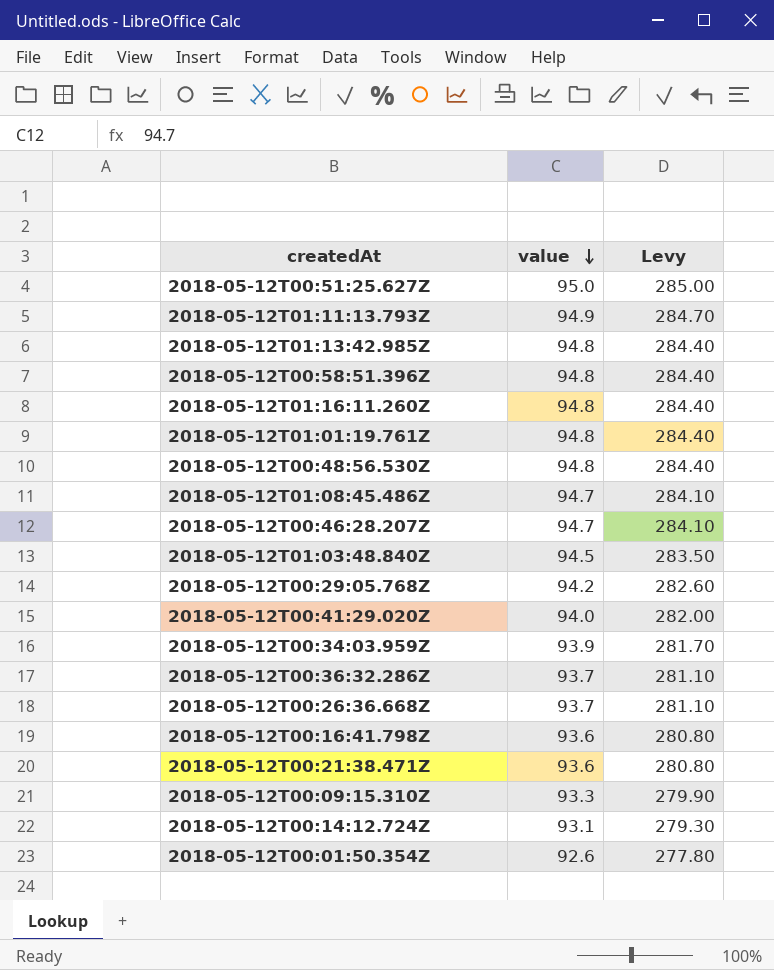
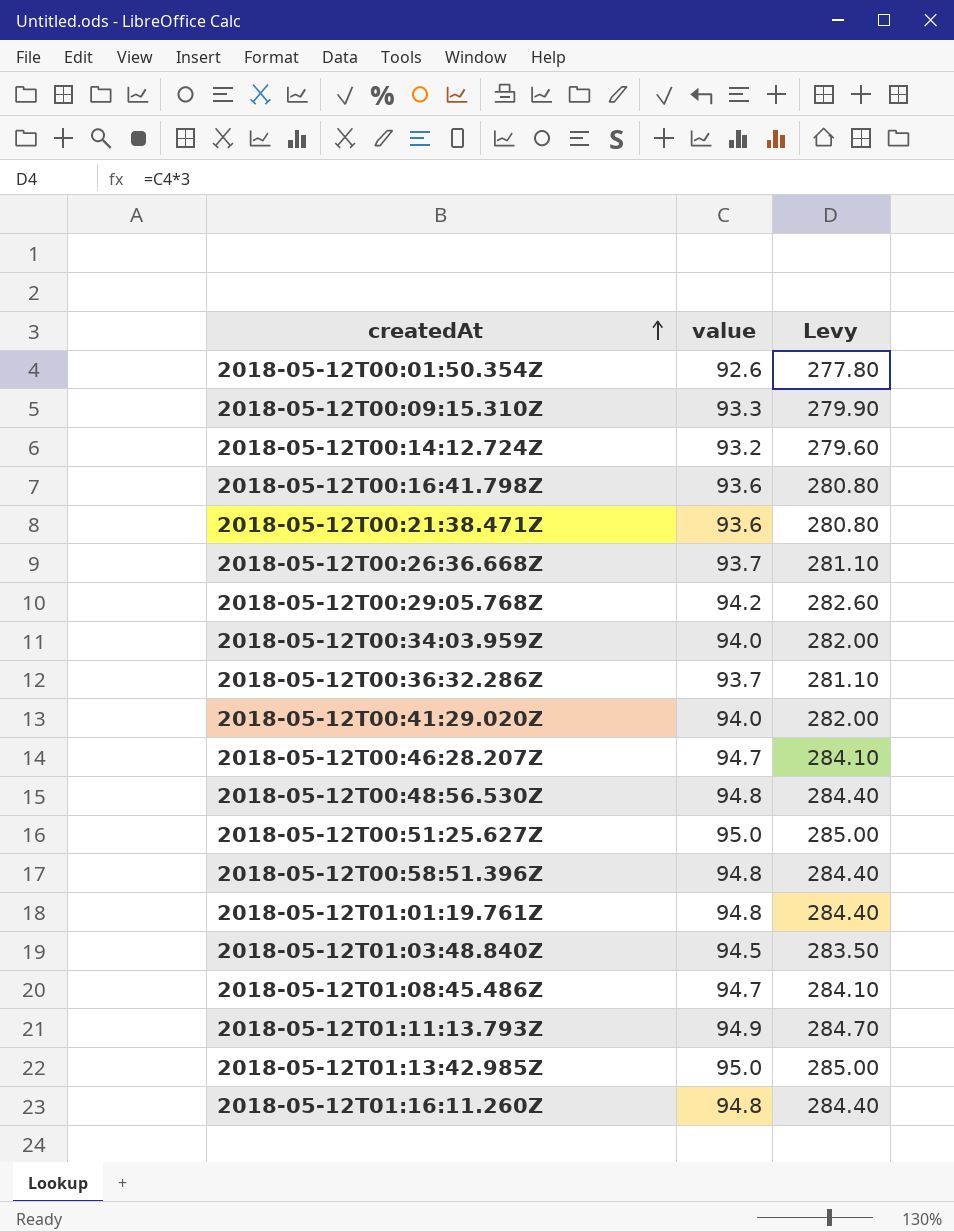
row order: value descending -> createdAt ascending
2018-05-12T00:14:12.724Z | value: 93.1 -> 93.2
2018-05-12T00:14:12.724Z | Levy: 279.30 -> 279.60
2018-05-12T00:34:03.959Z | value: 93.9 -> 94.0
2018-05-12T00:34:03.959Z | Levy: 281.70 -> 282.00
2018-05-12T01:13:42.985Z | value: 94.8 -> 95.0
2018-05-12T01:13:42.985Z | Levy: 284.40 -> 285.00

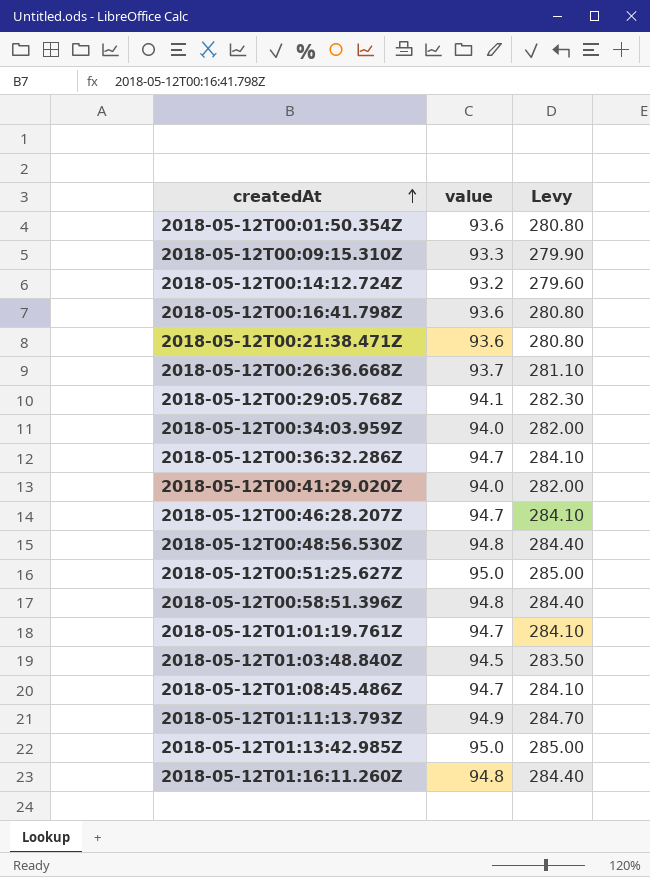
2018-05-12T00:01:50.354Z | value: 92.6 -> 93.6
2018-05-12T00:01:50.354Z | Levy: 277.80 -> 280.80
2018-05-12T00:29:05.768Z | value: 94.2 -> 94.1
2018-05-12T00:29:05.768Z | Levy: 282.60 -> 282.30
2018-05-12T00:36:32.286Z | value: 93.7 -> 94.7
2018-05-12T00:36:32.286Z | Levy: 281.10 -> 284.10
2018-05-12T01:01:19.761Z | value: 94.8 -> 94.7
2018-05-12T01:01:19.761Z | Levy: 284.40 -> 284.10

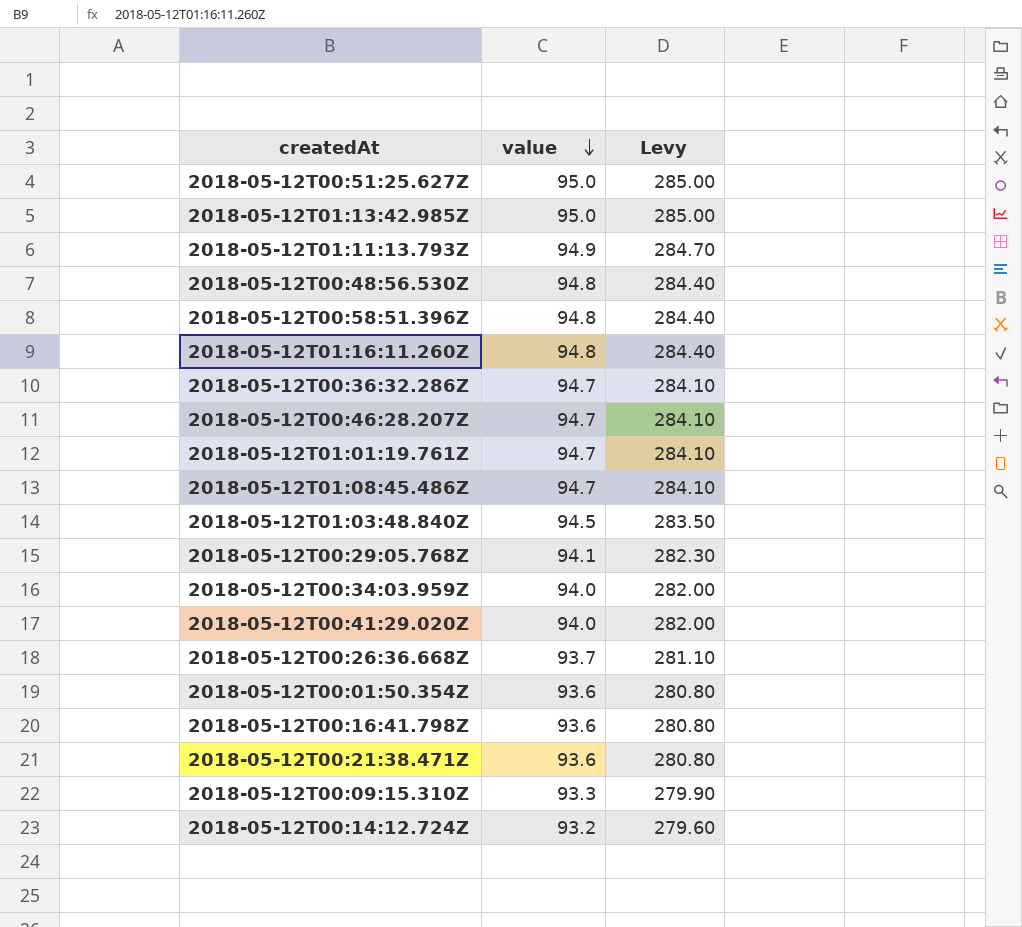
row order: createdAt ascending -> value descending

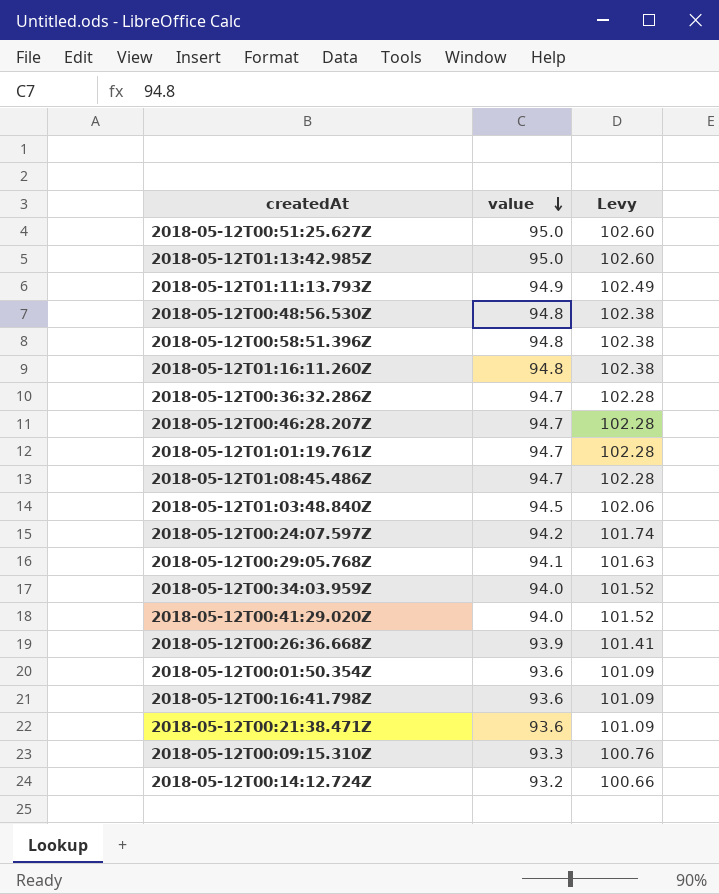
column Levy | formula: [value] * 3 -> [value] * 1.08
row 2018-05-12T00:24:07.597Z: none -> 94.2 | 101.74
2018-05-12T00:26:36.668Z | value: 93.7 -> 93.9

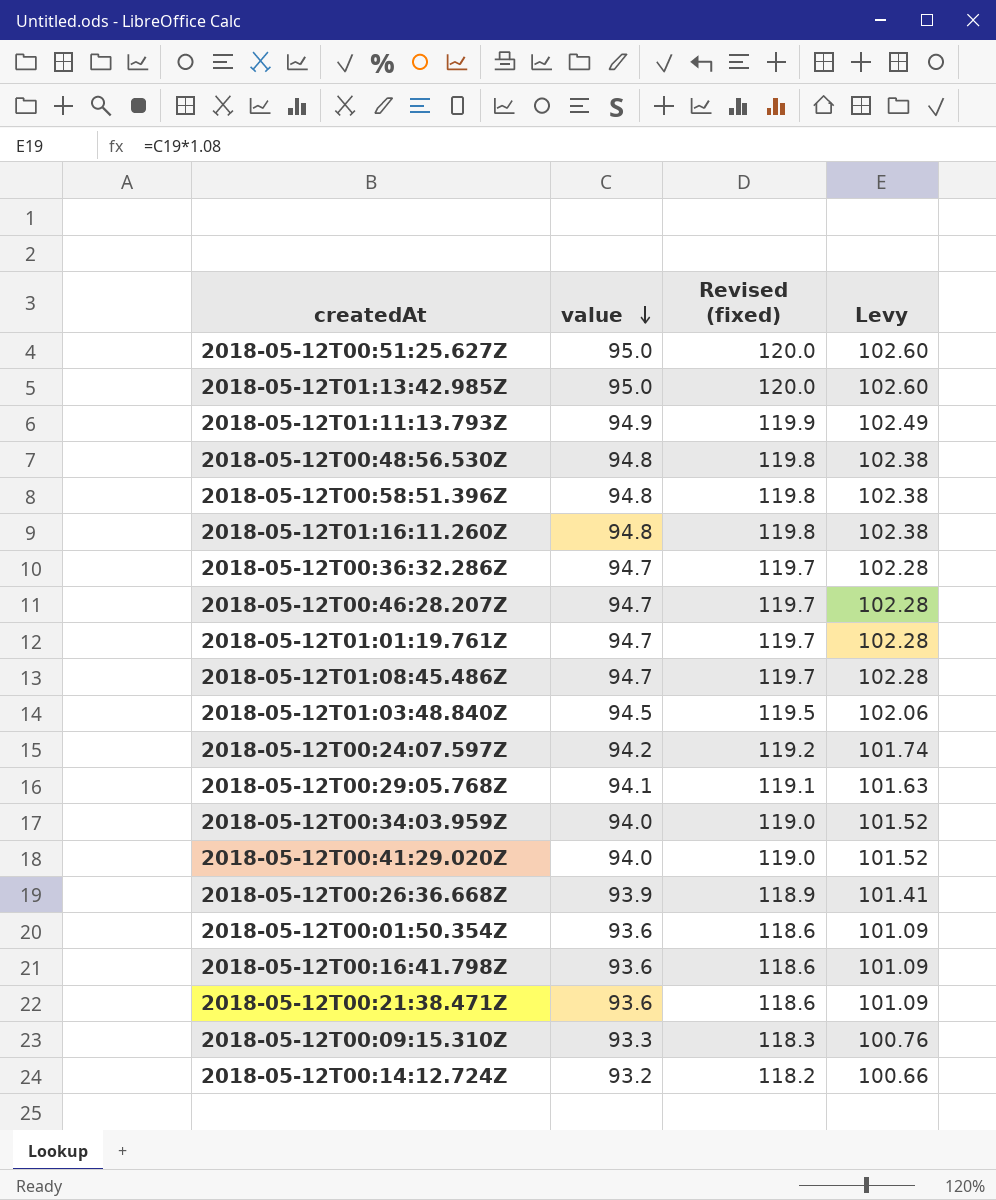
column Revised (fixed) | formula: none -> [value] + 25

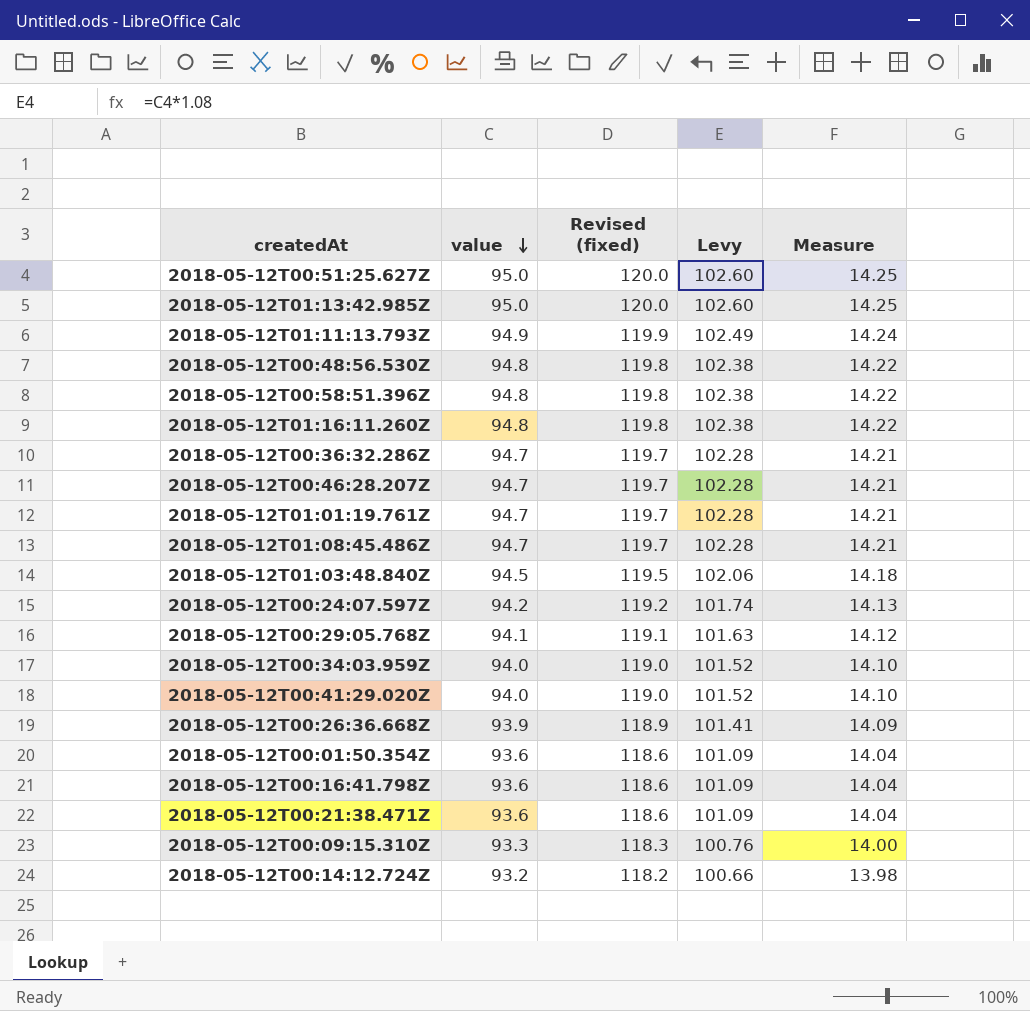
column Measure | formula: none -> [value] * 0.15

